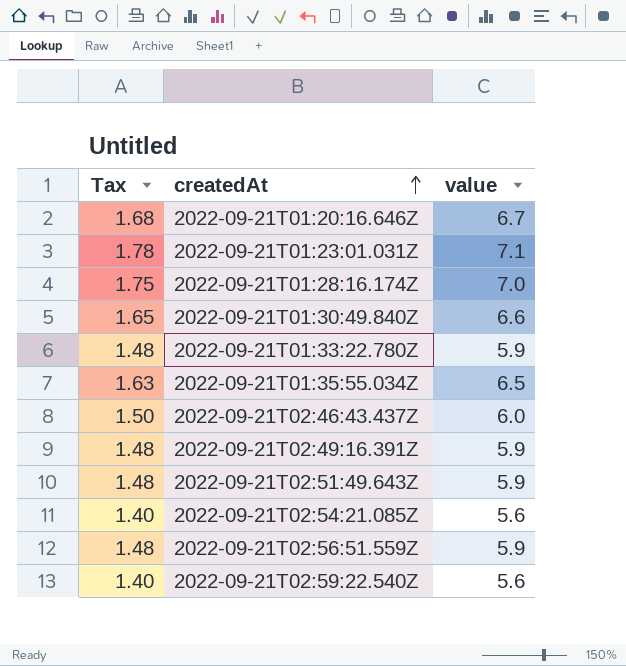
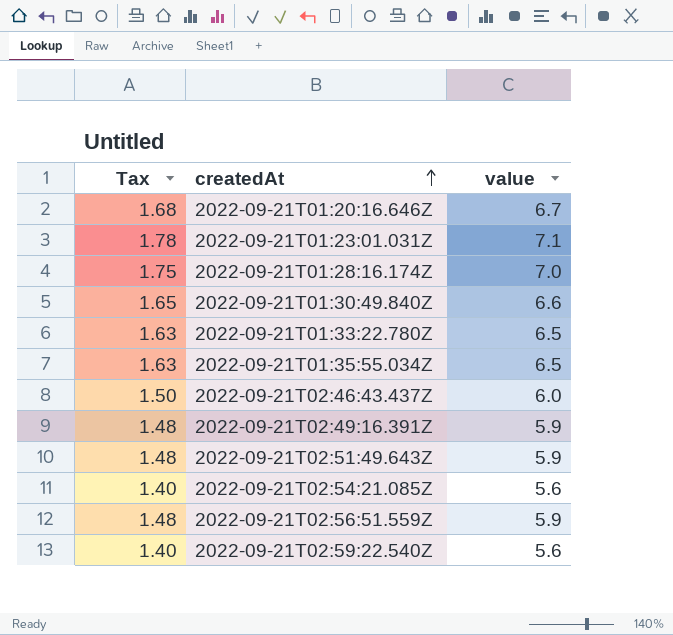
2022-09-21T01:33:22.780Z | Tax: 1.48 -> 1.63
2022-09-21T01:33:22.780Z | value: 5.9 -> 6.5

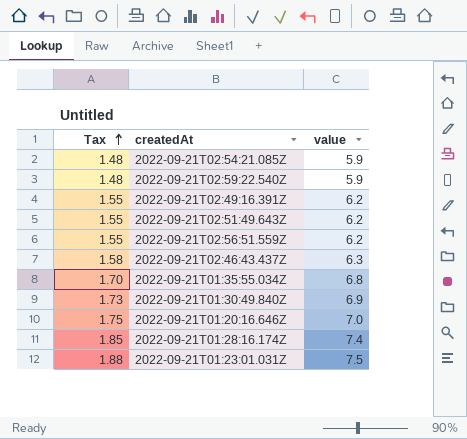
row order: createdAt ascending -> Tax ascending
row 2022-09-21T01:33:22.780Z: 1.63 | 6.5 -> none
2022-09-21T02:54:21.085Z | Tax: 1.40 -> 1.48
2022-09-21T02:54:21.085Z | value: 5.6 -> 5.9
2022-09-21T02:59:22.540Z | Tax: 1.40 -> 1.48
2022-09-21T02:59:22.540Z | value: 5.6 -> 5.9
2022-09-21T02:49:16.391Z | Tax: 1.48 -> 1.55
2022-09-21T02:49:16.391Z | value: 5.9 -> 6.2
2022-09-21T02:51:49.643Z | Tax: 1.48 -> 1.55
2022-09-21T02:51:49.643Z | value: 5.9 -> 6.2
2022-09-21T02:56:51.559Z | Tax: 1.48 -> 1.55
2022-09-21T02:56:51.559Z | value: 5.9 -> 6.2
2022-09-21T02:46:43.437Z | Tax: 1.50 -> 1.58
2022-09-21T02:46:43.437Z | value: 6.0 -> 6.3
2022-09-21T01:35:55.034Z | Tax: 1.63 -> 1.70
2022-09-21T01:35:55.034Z | value: 6.5 -> 6.8
2022-09-21T01:30:49.840Z | Tax: 1.65 -> 1.73
2022-09-21T01:30:49.840Z | value: 6.6 -> 6.9
2022-09-21T01:20:16.646Z | Tax: 1.68 -> 1.75
2022-09-21T01:20:16.646Z | value: 6.7 -> 7.0
2022-09-21T01:28:16.174Z | Tax: 1.75 -> 1.85
2022-09-21T01:28:16.174Z | value: 7.0 -> 7.4
2022-09-21T01:23:01.031Z | Tax: 1.78 -> 1.88
2022-09-21T01:23:01.031Z | value: 7.1 -> 7.5

